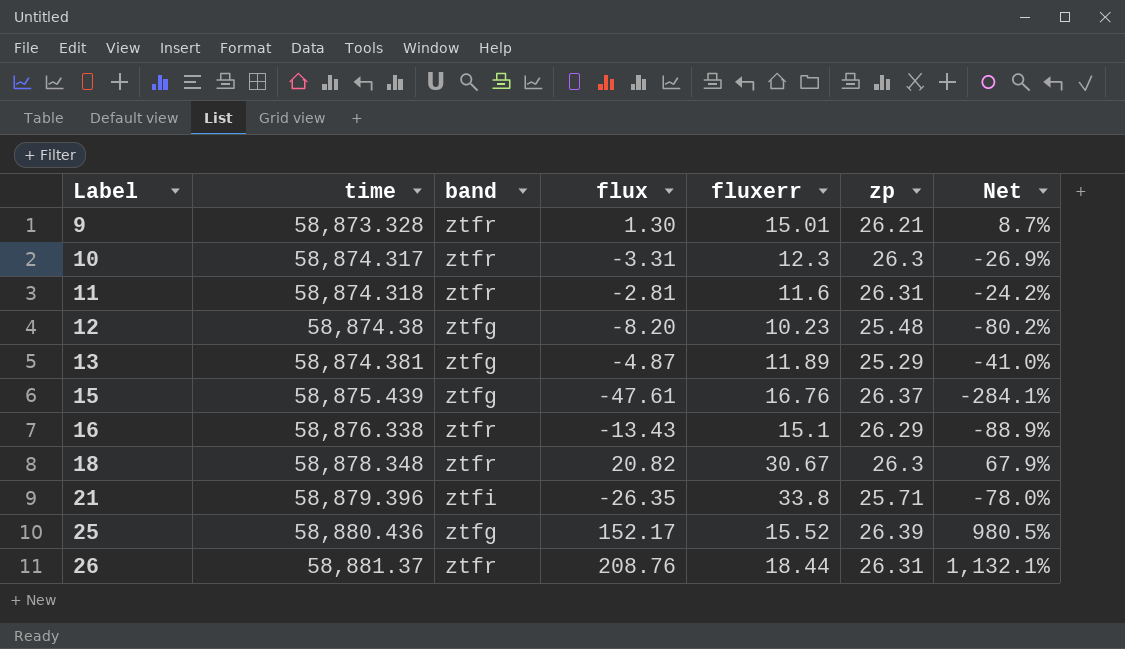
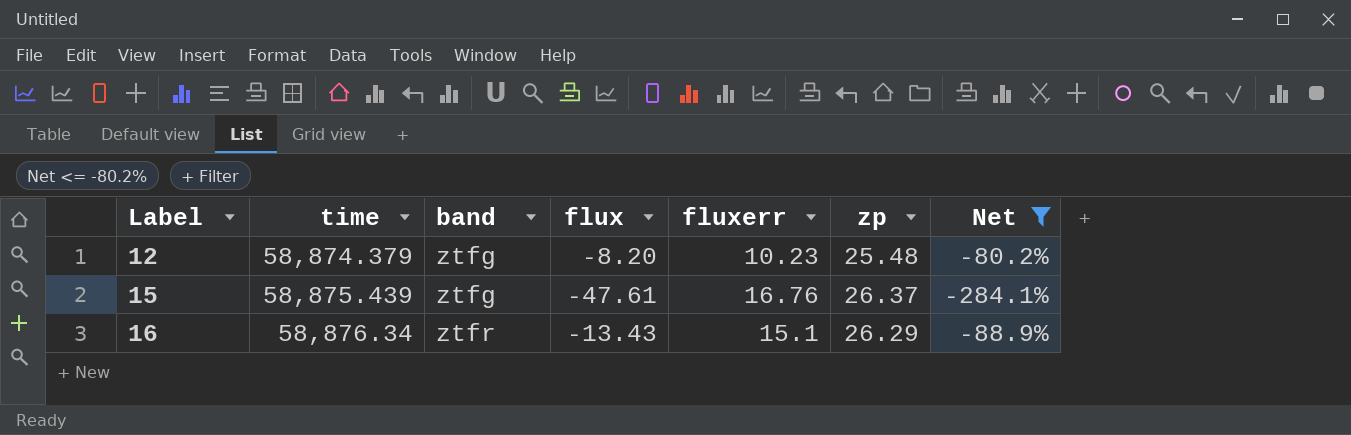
filter: none -> Net <= -80.2%
12 | time: 58,874.38 -> 58,874.379
16 | time: 58,876.338 -> 58,876.34

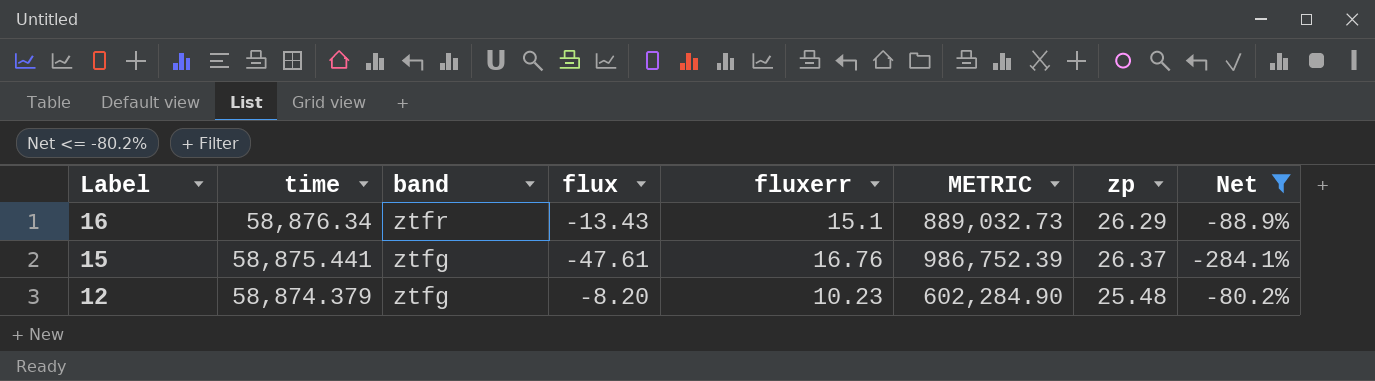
row order: Label ascending -> Label descending
column METRIC | formula: none -> [time] * [fluxerr]
15 | time: 58,875.439 -> 58,875.441

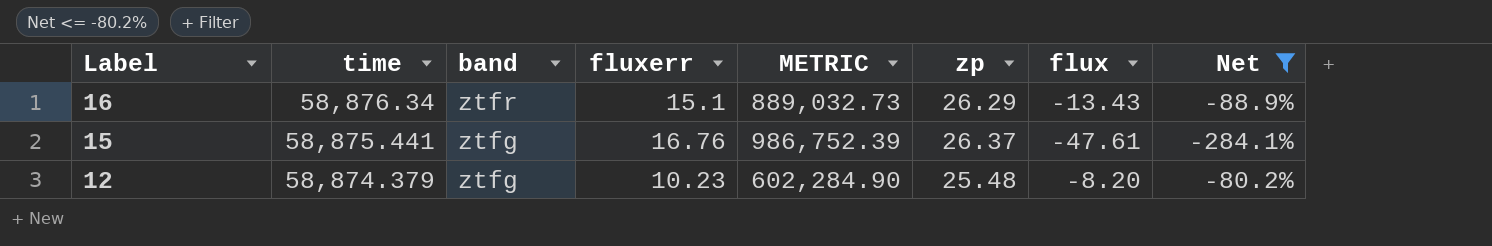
column flux | position: 4 -> 7

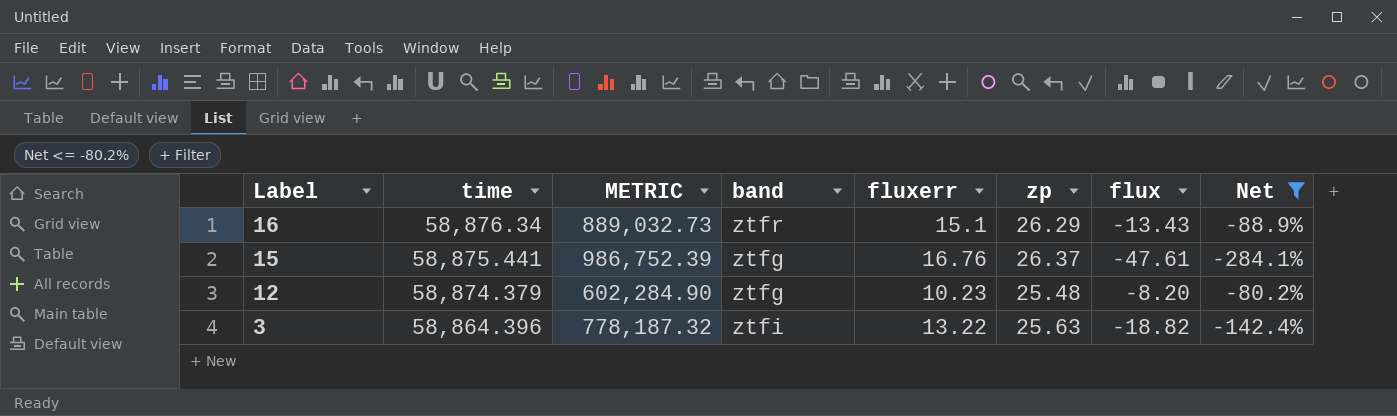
column METRIC | position: 5 -> 3
row 3: none -> 58,864.396 | 778,187.32 | ztfi | 13.22 | 25.63 | -18.82 | -142.4%

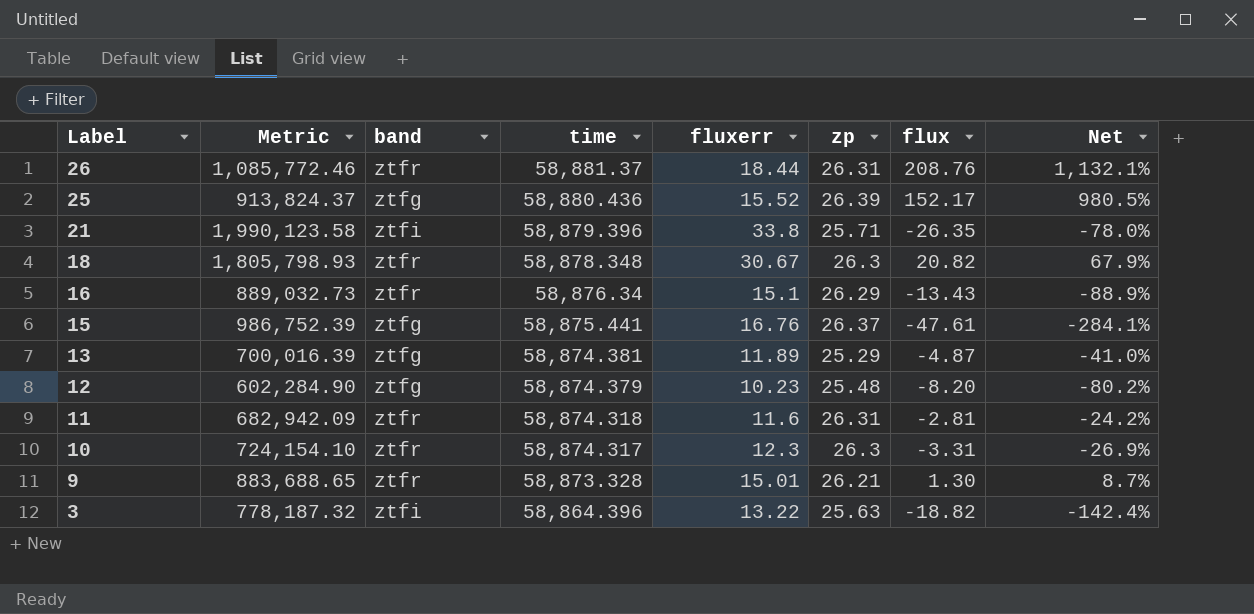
filter: Net <= -80.2% -> none
column name: METRIC -> Metric
column time | position: 2 -> 4

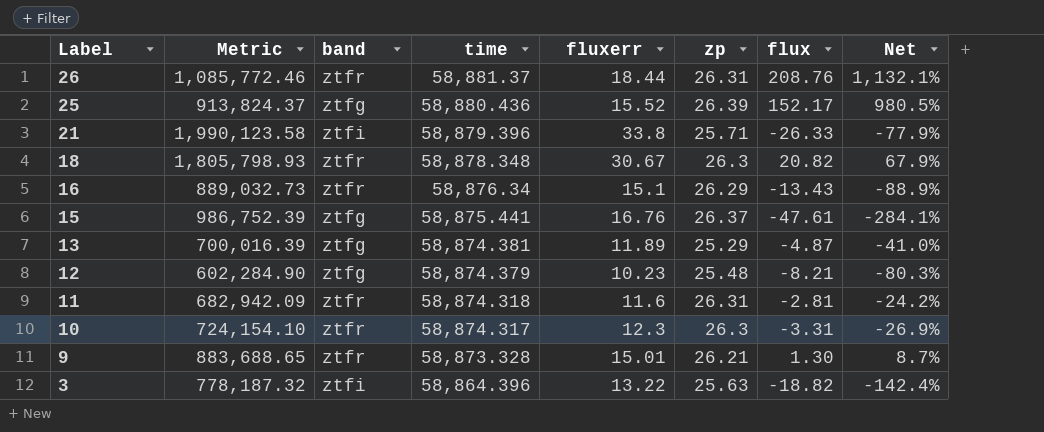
21 | flux: -26.35 -> -26.33
21 | Net: -78.0% -> -77.9%
12 | flux: -8.20 -> -8.21
12 | Net: -80.2% -> -80.3%

